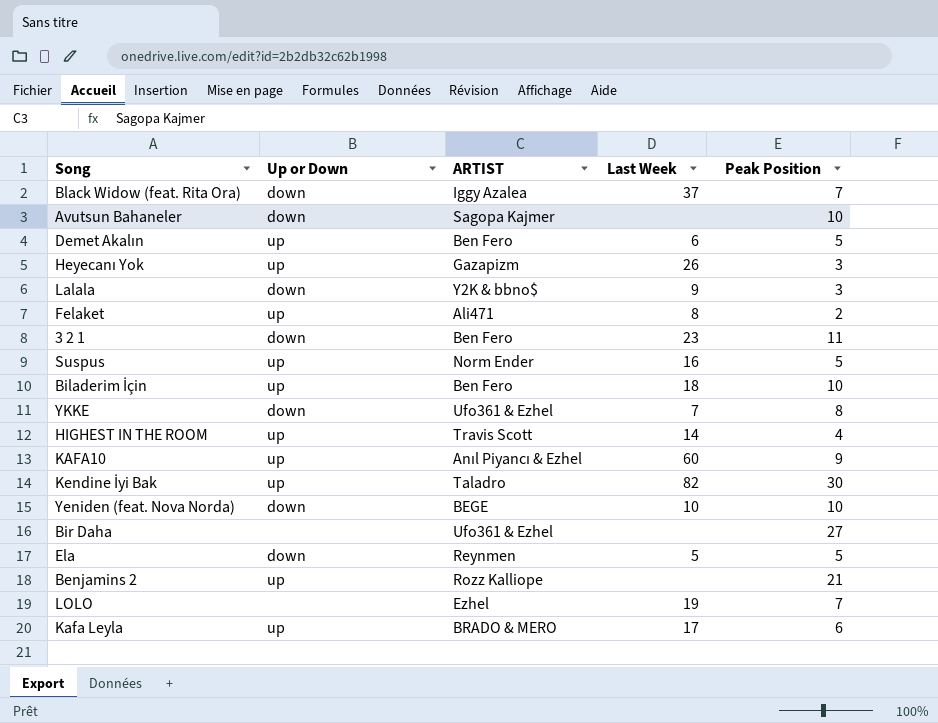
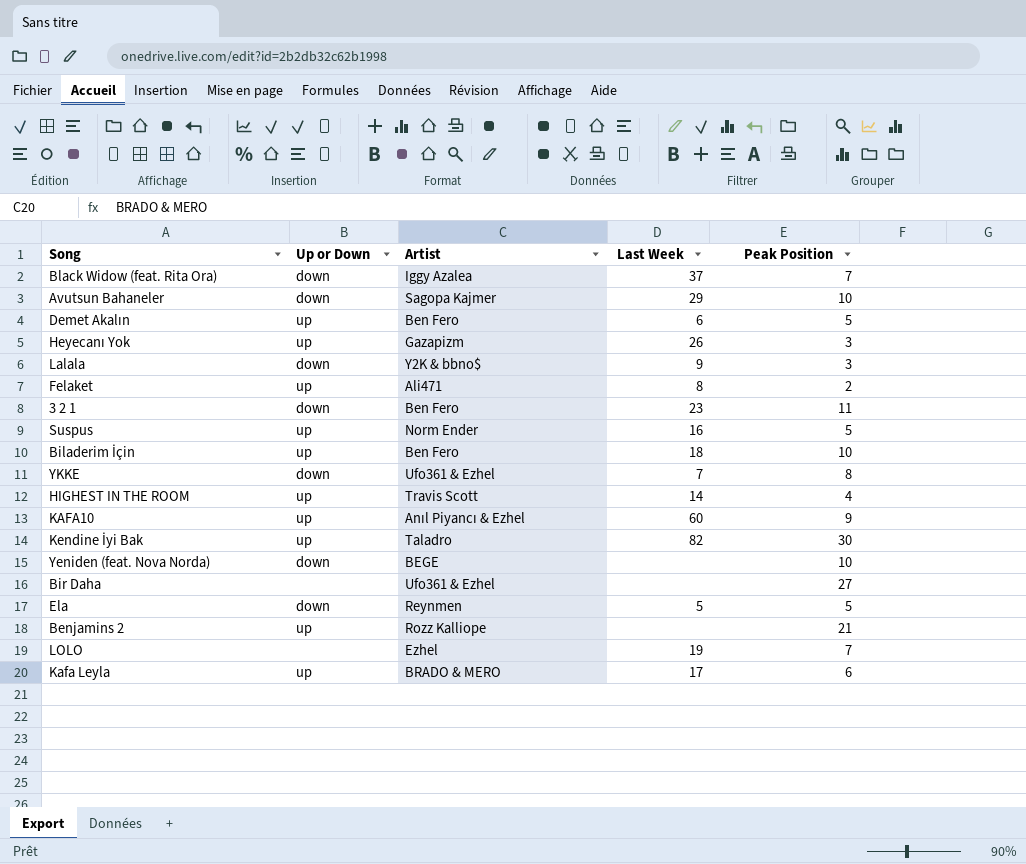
column name: ARTIST -> Artist
Avutsun Bahaneler | Last Week: none -> 29
Yeniden (feat. Nova Norda) | Last Week: 10 -> none

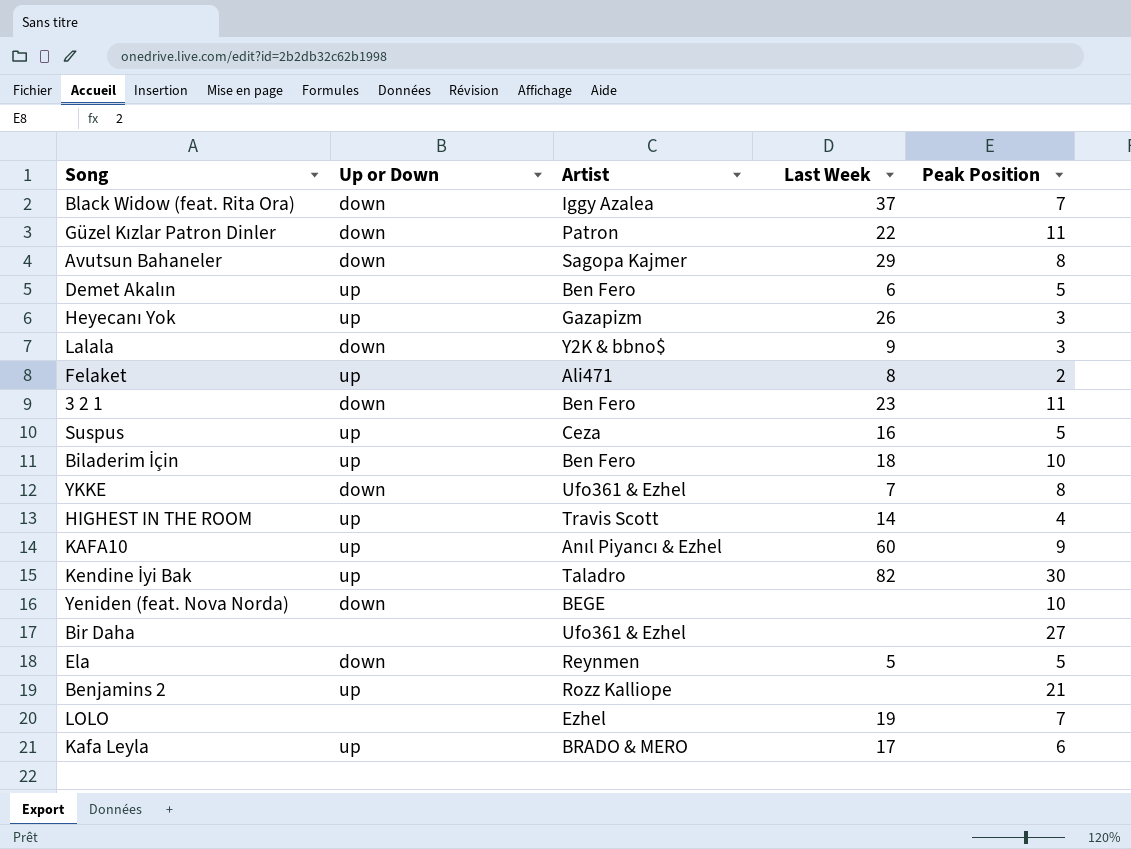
row Güzel Kızlar Patron Dinler: none -> down | Patron | 22 | 11
Avutsun Bahaneler | Peak Position: 10 -> 8
Suspus | Artist: Norm Ender -> Ceza

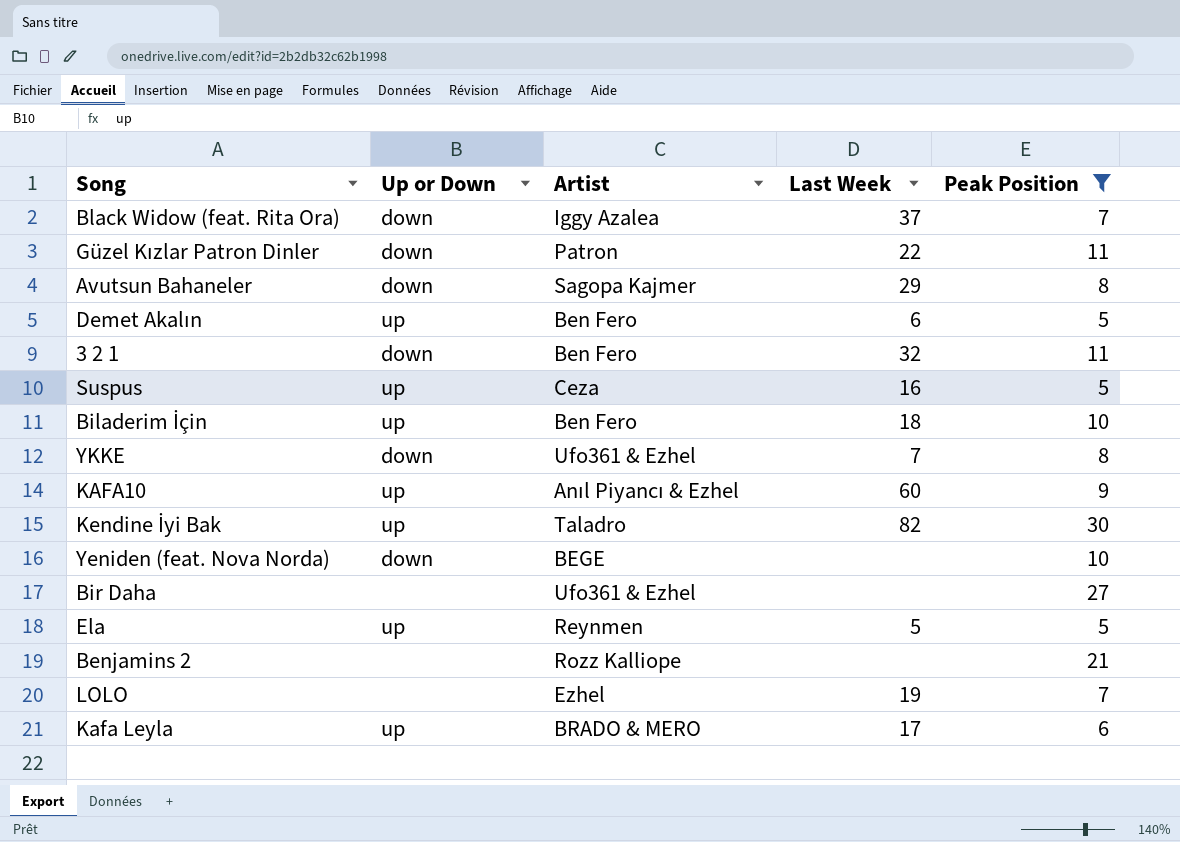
filter: none -> Peak Position >= 5
3 2 1 | Last Week: 23 -> 32
Ela | Up or Down: down -> up
Benjamins 2 | Up or Down: up -> none

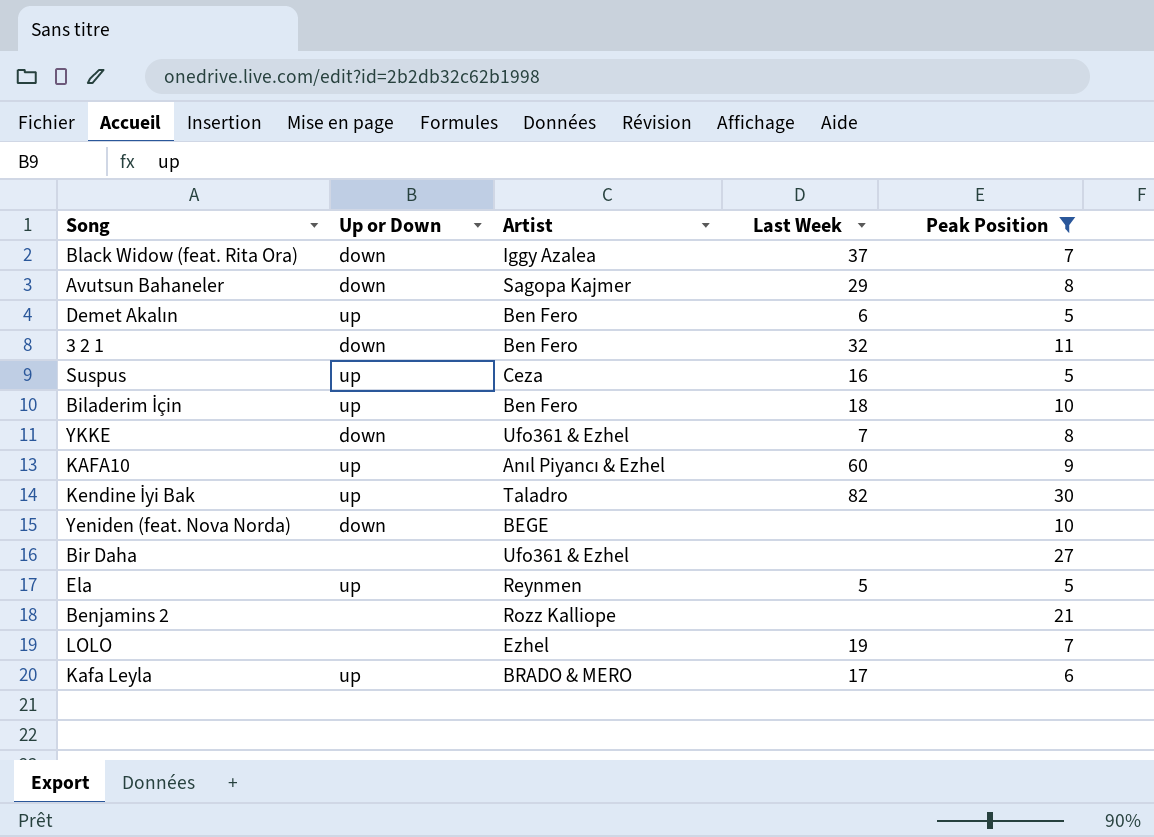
row Güzel Kızlar Patron Dinler: down | Patron | 22 | 11 -> none

